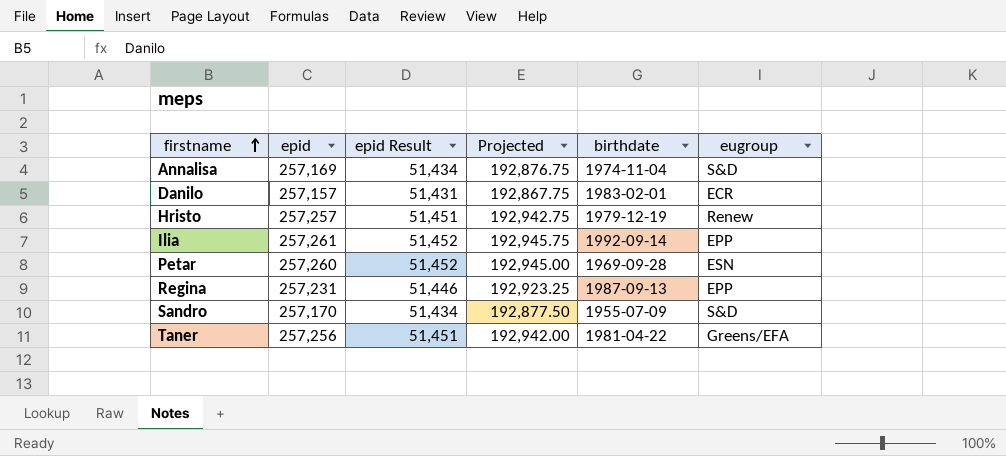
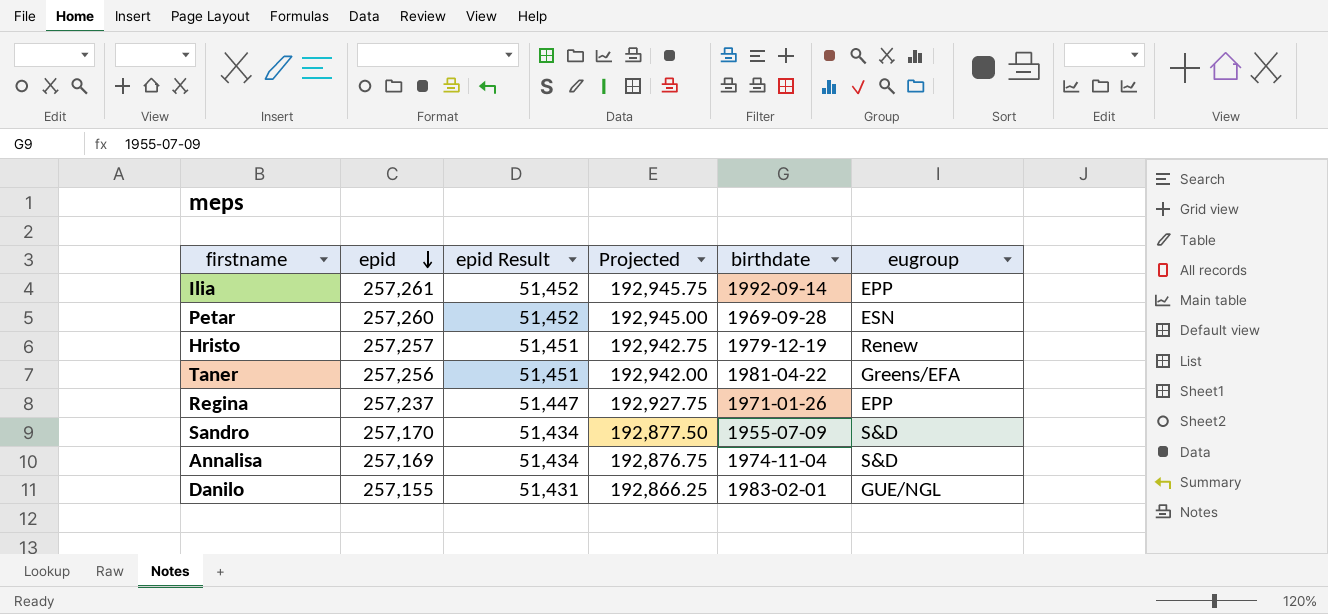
row order: firstname ascending -> epid descending
Regina | epid: 257,231 -> 257,237
Regina | epid Result: 51,446 -> 51,447
Regina | Projected: 192,923.25 -> 192,927.75
Regina | birthdate: 1987-09-13 -> 1971-01-26
Danilo | epid: 257,157 -> 257,155
Danilo | Projected: 192,867.75 -> 192,866.25
Danilo | eugroup: ECR -> GUE/NGL

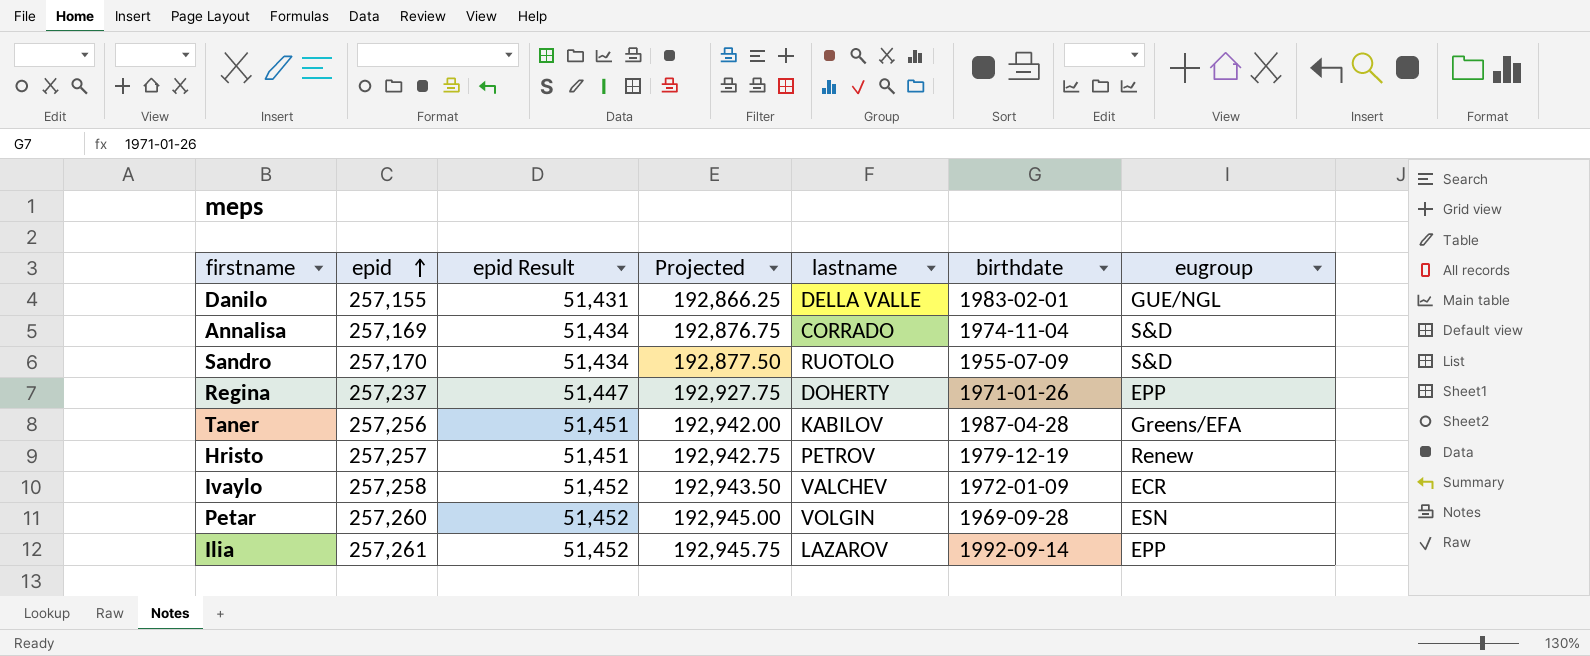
row order: epid descending -> epid ascending
column lastname | position: none -> 5
Taner | birthdate: 1981-04-22 -> 1987-04-28
row Ivaylo: none -> 257,258 | 51,452 | 192,943.50 | VALCHEV | 1972-01-09 | ECR

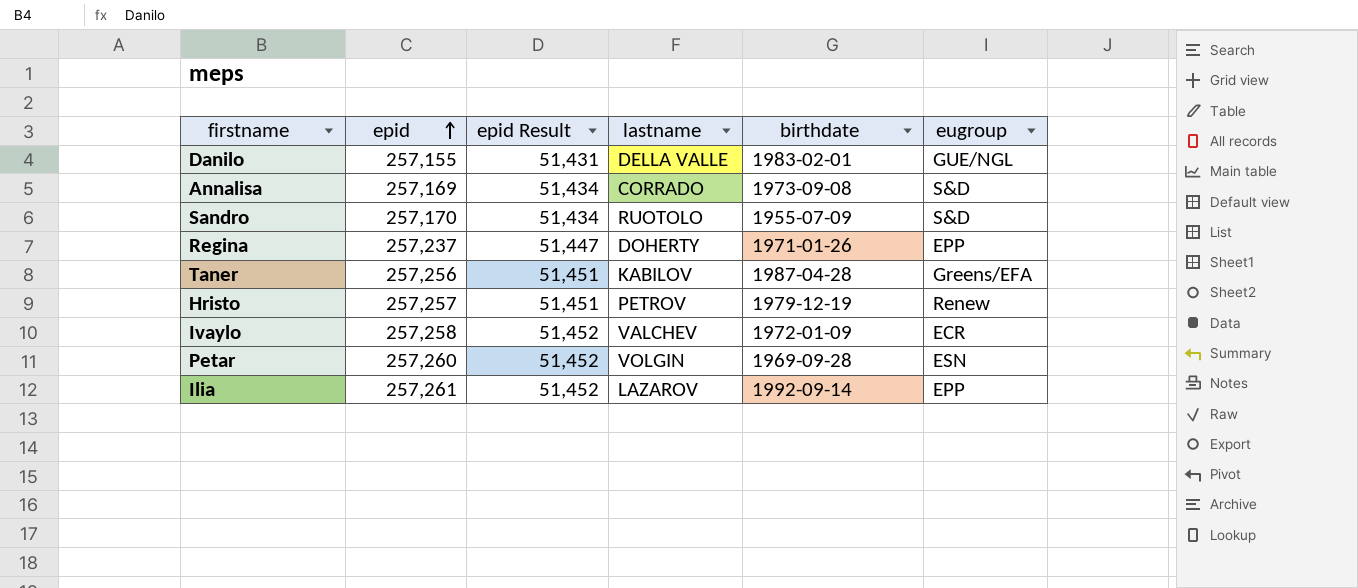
column Projected | formula: [epid] * 0.75 -> none
Annalisa | birthdate: 1974-11-04 -> 1973-09-08

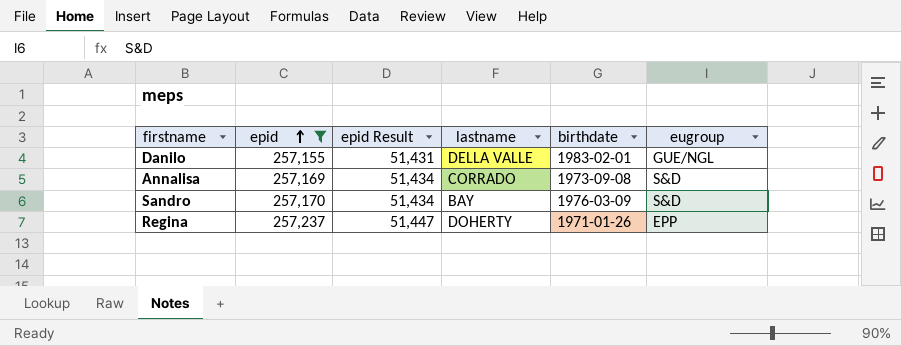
filter: none -> epid <= 257,237
Sandro | lastname: RUOTOLO -> BAY
Sandro | birthdate: 1955-07-09 -> 1976-03-09

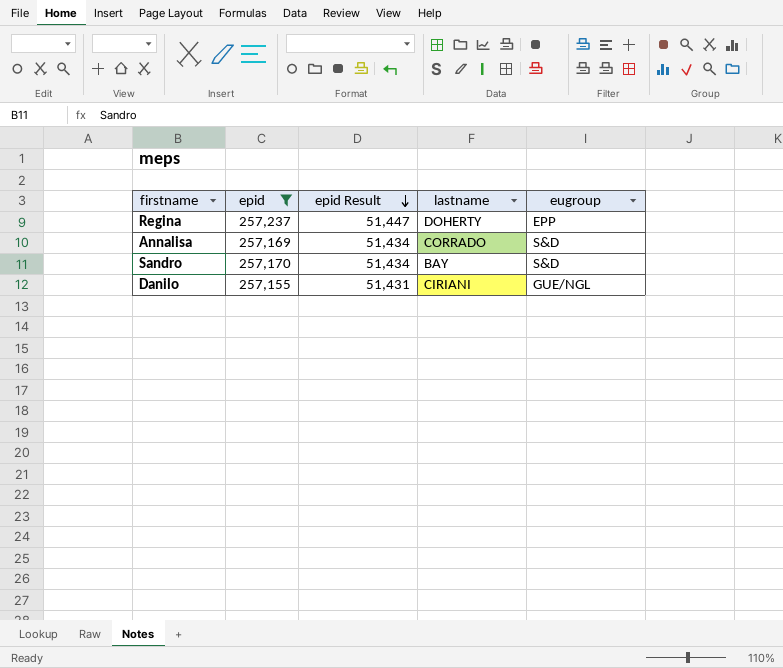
row order: epid ascending -> epid Result descending
column birthdate | position: 5 -> none
Danilo | lastname: DELLA VALLE -> CIRIANI

